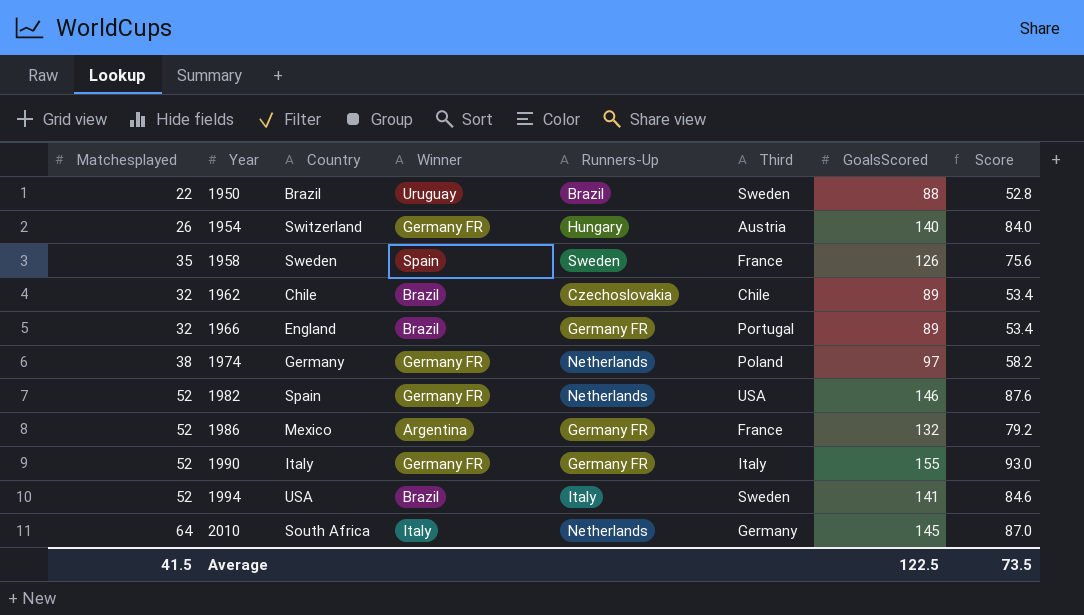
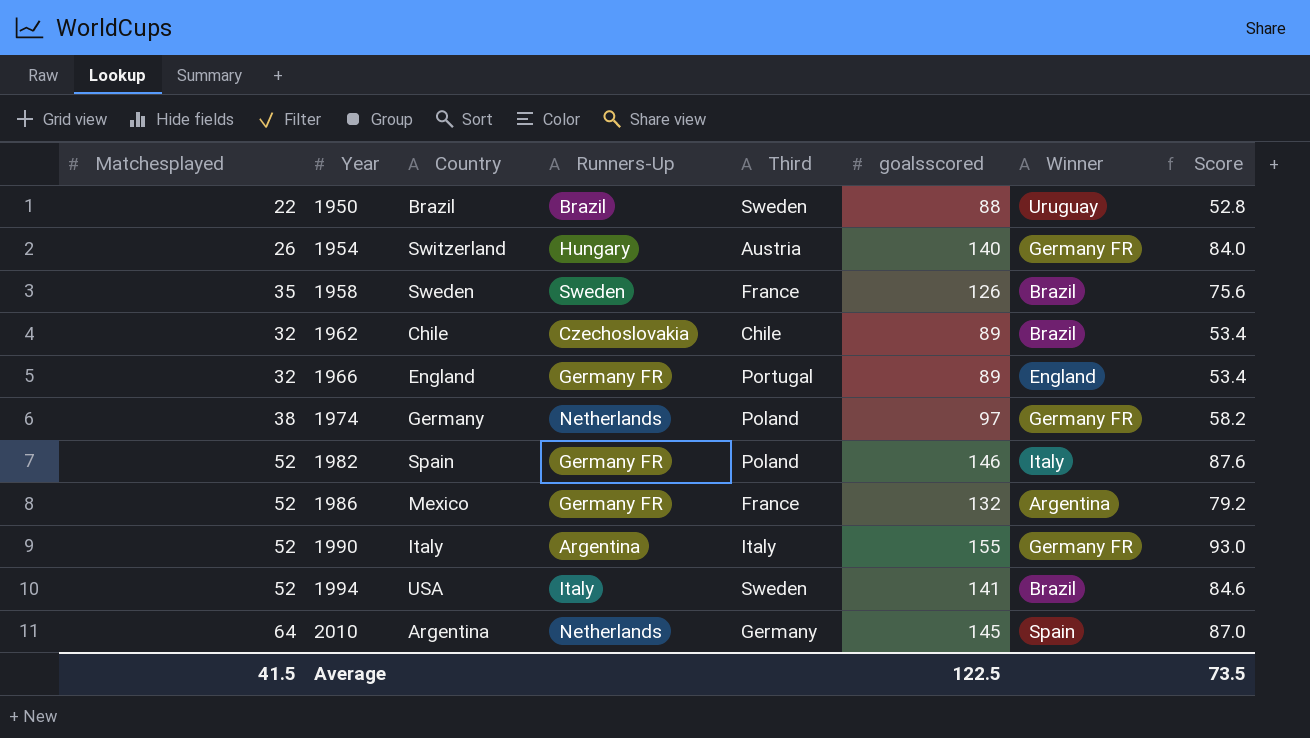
column name: GoalsScored -> goalsscored
column Winner | position: 4 -> 7
1958 | Winner: Spain -> Brazil
1966 | Winner: Brazil -> England
1982 | Runners-Up: Netherlands -> Germany FR
1982 | Third: USA -> Poland
1982 | Winner: Germany FR -> Italy
1990 | Runners-Up: Germany FR -> Argentina
2010 | Country: South Africa -> Argentina
2010 | Winner: Italy -> Spain

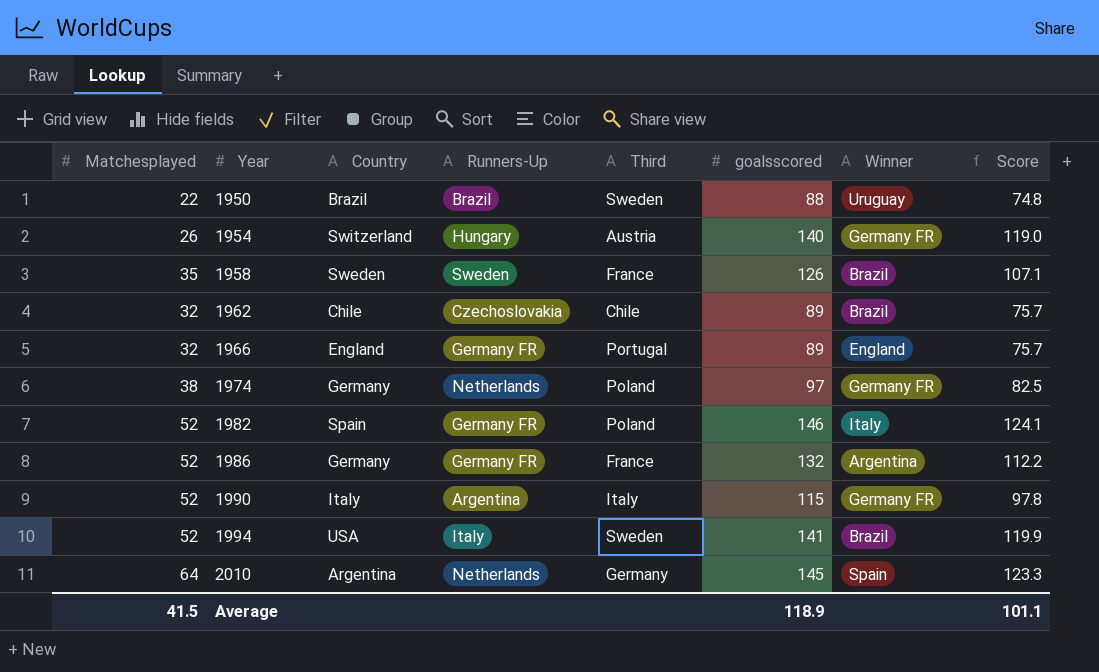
column Score | formula: [goalsscored] * 0.6 -> [goalsscored] * 0.85
1986 | Country: Mexico -> Germany
1990 | goalsscored: 155 -> 115
Average | goalsscored: 122.5 -> 118.9
Average | Score: 73.5 -> 101.1

